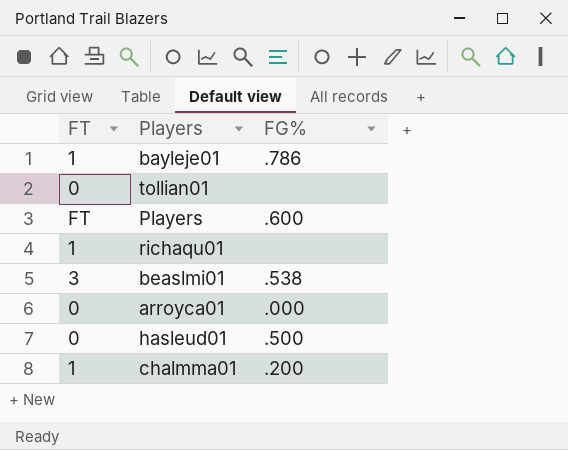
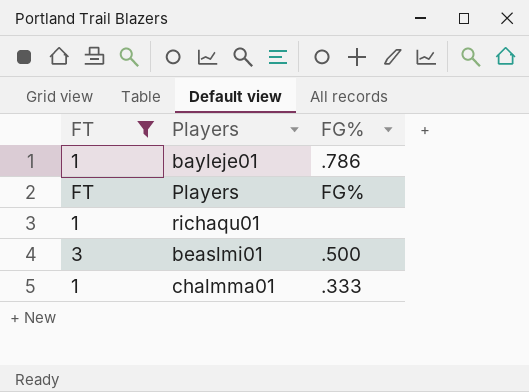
filter: none -> FT != 0
Players | FG%: .600 -> FG%
beaslmi01 | FG%: .538 -> .500
chalmma01 | FG%: .200 -> .333

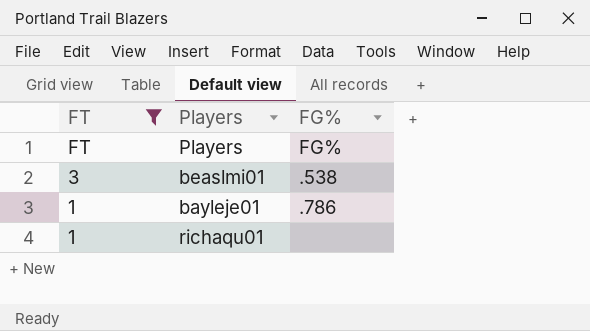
row order: none -> FT descending
row chalmma01: 1 | .333 -> none
beaslmi01 | FG%: .500 -> .538

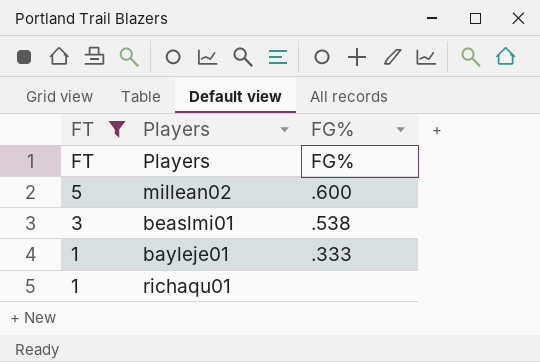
row millean02: none -> 5 | .600
bayleje01 | FG%: .786 -> .333

